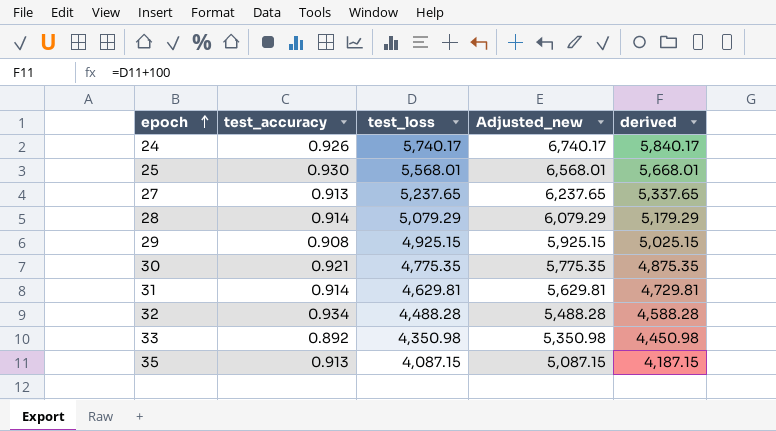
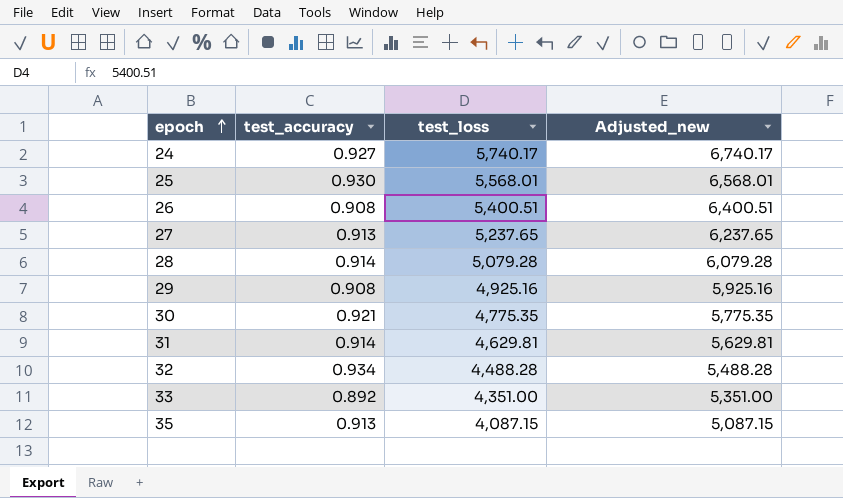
column derived | formula: [test_loss] + 100 -> none
24 | test_accuracy: 0.926 -> 0.927
row 26: none -> 0.908 | 5,400.51 | 6,400.51
28 | test_loss: 5,079.29 -> 5,079.28
28 | Adjusted_new: 6,079.29 -> 6,079.28
29 | test_loss: 4,925.15 -> 4,925.16
29 | Adjusted_new: 5,925.15 -> 5,925.16
33 | test_loss: 4,350.98 -> 4,351.00
33 | Adjusted_new: 5,350.98 -> 5,351.00

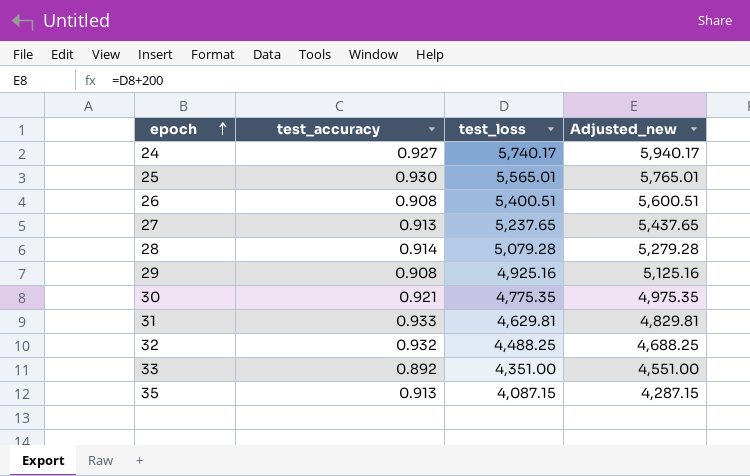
column Adjusted_new | formula: [test_loss] + 1000 -> [test_loss] + 200
25 | test_loss: 5,568.01 -> 5,565.01
31 | test_accuracy: 0.914 -> 0.933
32 | test_accuracy: 0.934 -> 0.932
32 | test_loss: 4,488.28 -> 4,488.25

